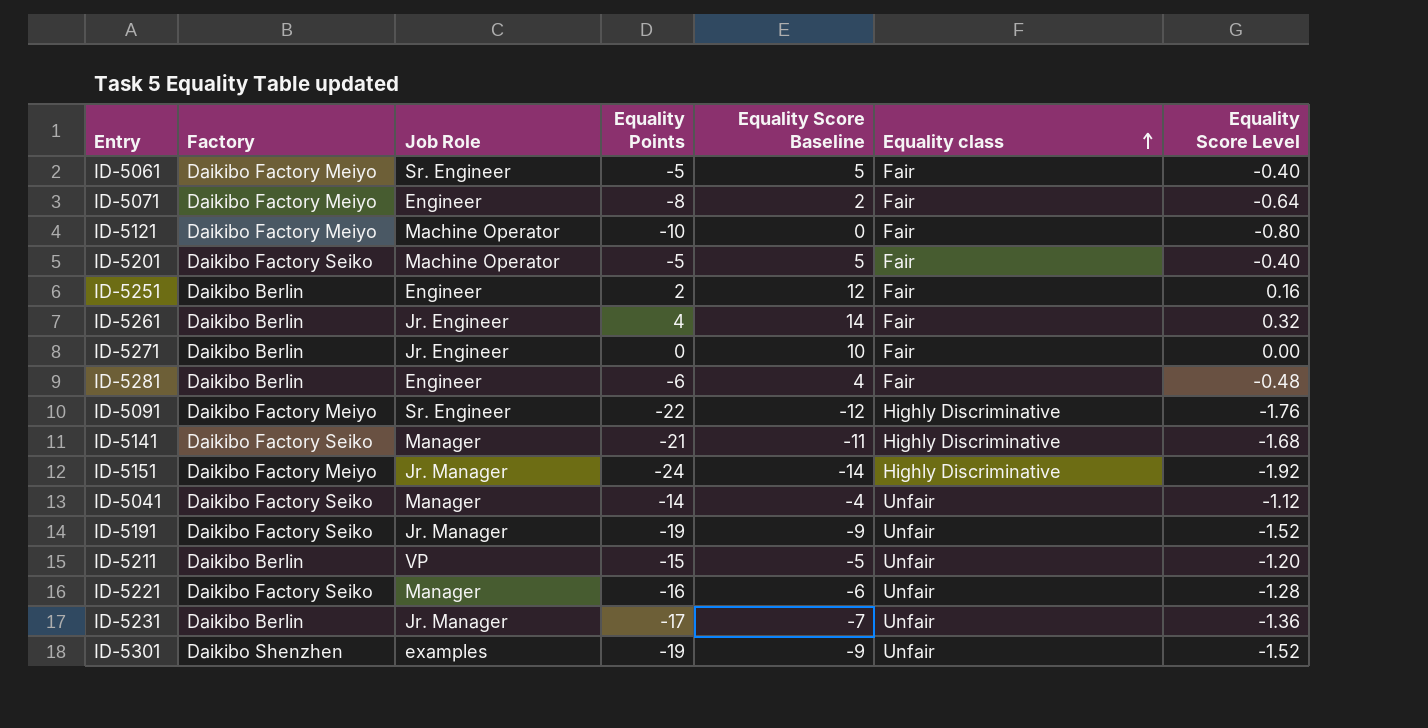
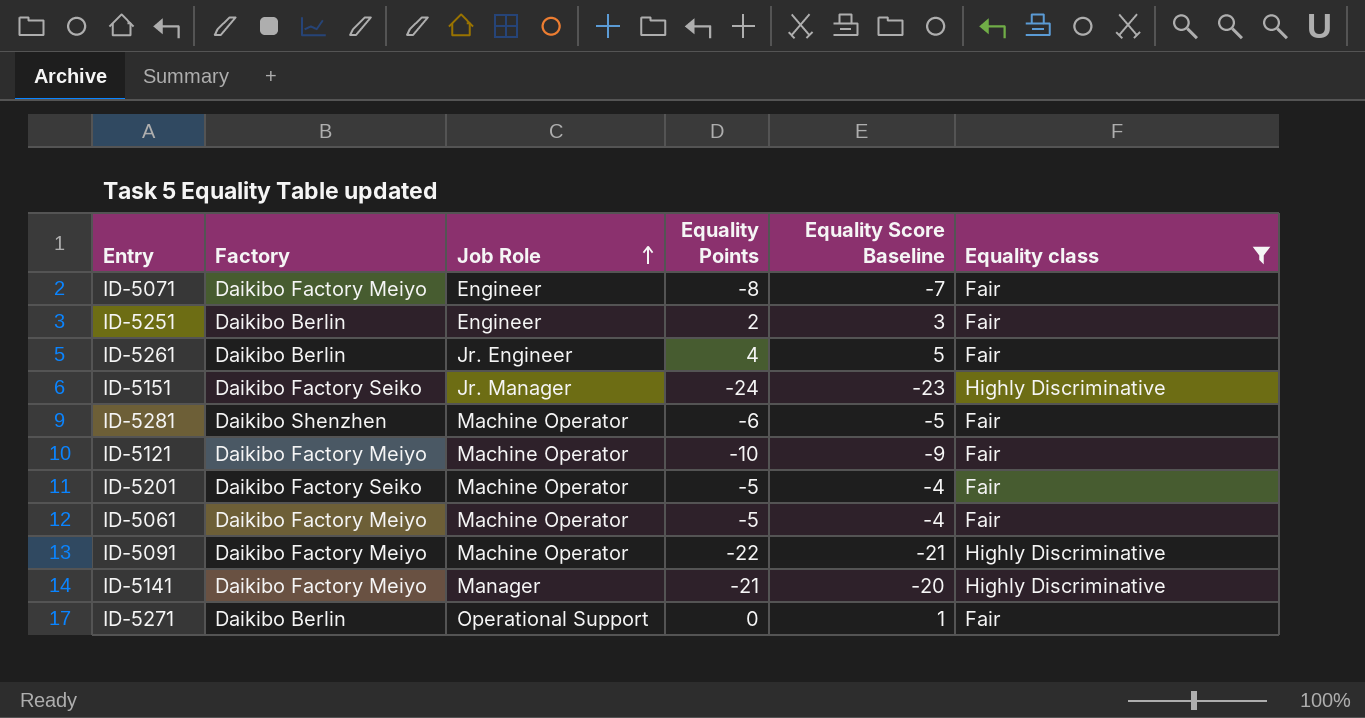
filter: none -> Equality class != Unfair
row order: Equality class ascending -> Job Role ascending
column Equality Score Level | formula: [Equality Points] * 0.08 -> none
column Equality Score Baseline | formula: [Equality Points] + 10 -> [Equality Points] + 1
ID-5151 | Factory: Daikibo Factory Meiyo -> Daikibo Factory Seiko
ID-5281 | Factory: Daikibo Berlin -> Daikibo Shenzhen
ID-5281 | Job Role: Engineer -> Machine Operator
ID-5061 | Job Role: Sr. Engineer -> Machine Operator
ID-5091 | Job Role: Sr. Engineer -> Machine Operator
ID-5141 | Factory: Daikibo Factory Seiko -> Daikibo Factory Meiyo
ID-5271 | Job Role: Jr. Engineer -> Operational Support

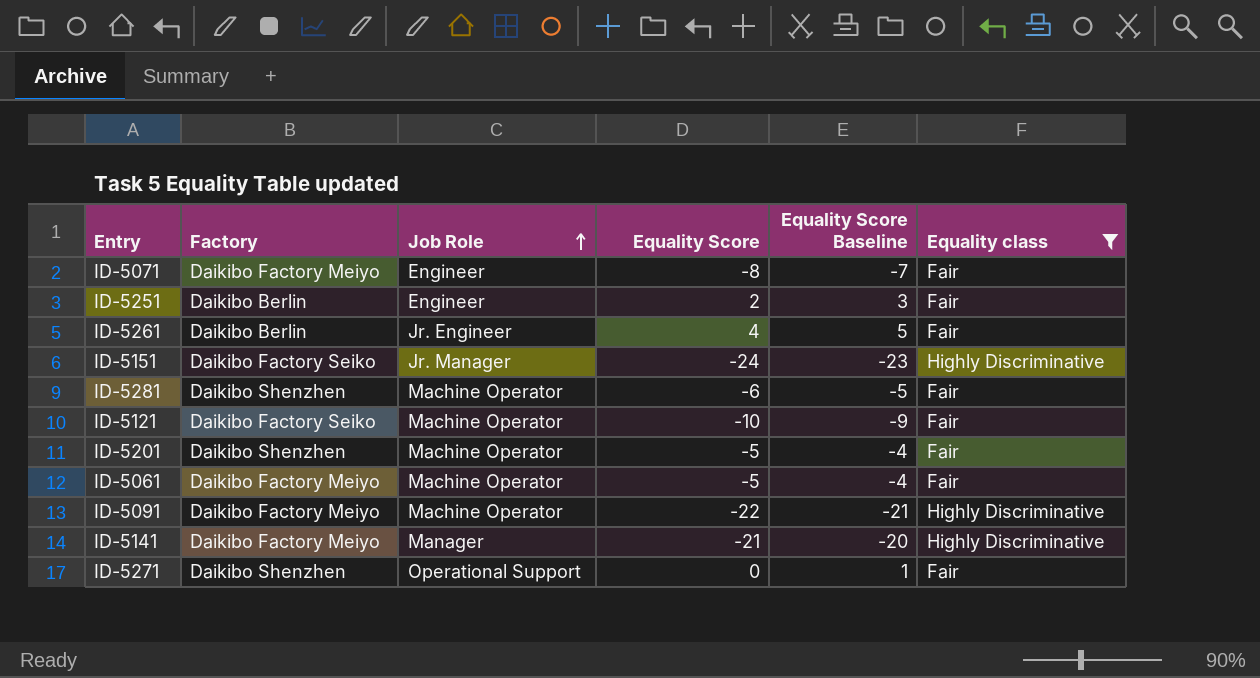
column name: Equality Points -> Equality Score
ID-5121 | Factory: Daikibo Factory Meiyo -> Daikibo Factory Seiko
ID-5201 | Factory: Daikibo Factory Seiko -> Daikibo Shenzhen
ID-5271 | Factory: Daikibo Berlin -> Daikibo Shenzhen

